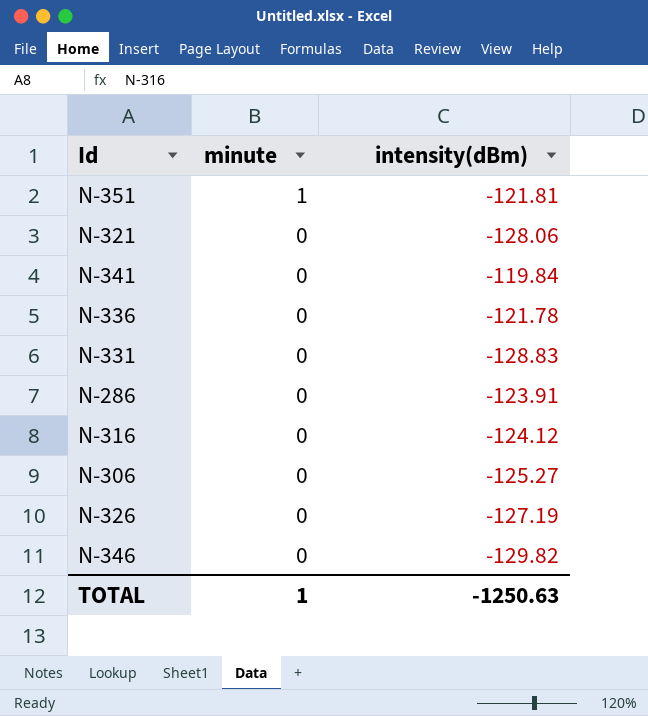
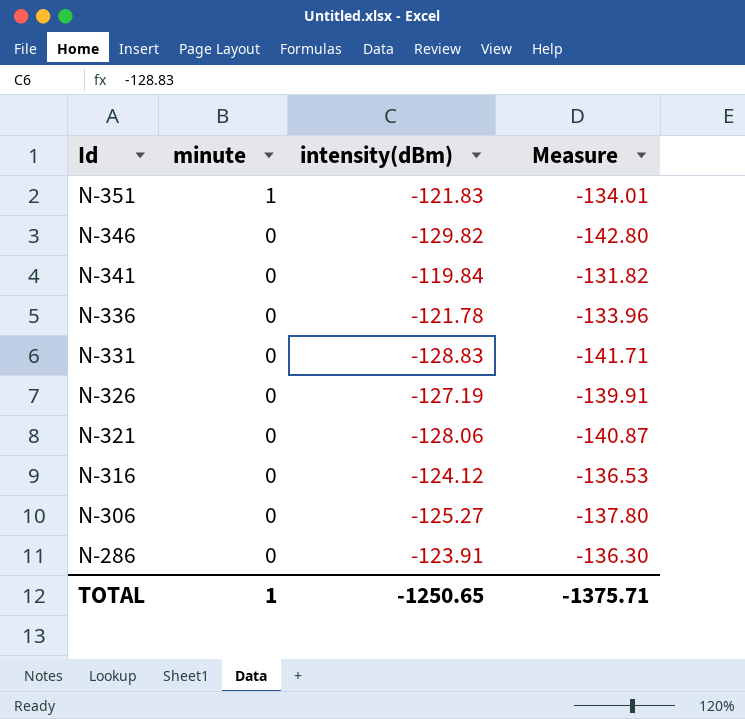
row order: minute descending -> Id descending
column Measure | formula: none -> [intensity(dBm)] * 1.1
N-351 | intensity(dBm): -121.81 -> -121.83
TOTAL | intensity(dBm): -1250.63 -> -1250.65

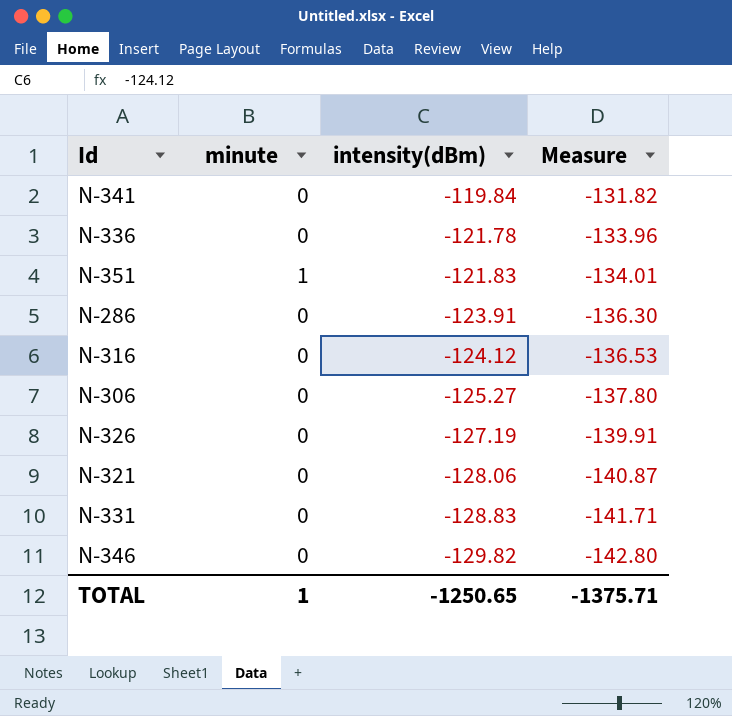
row order: Id descending -> intensity(dBm) descending

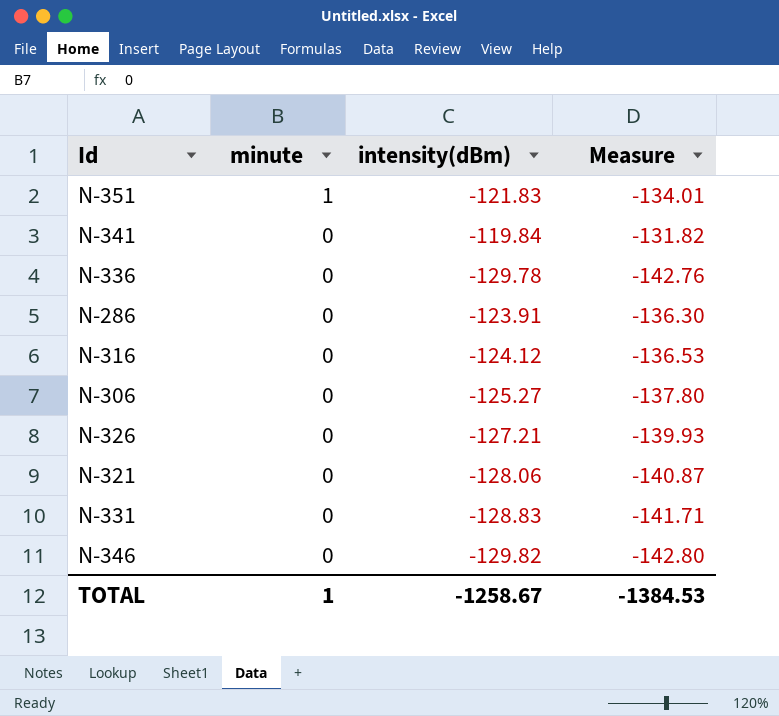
row order: intensity(dBm) descending -> minute descending
N-336 | intensity(dBm): -121.78 -> -129.78
N-336 | Measure: -133.96 -> -142.76
N-326 | intensity(dBm): -127.19 -> -127.21
N-326 | Measure: -139.91 -> -139.93
TOTAL | intensity(dBm): -1250.65 -> -1258.67
TOTAL | Measure: -1375.71 -> -1384.53

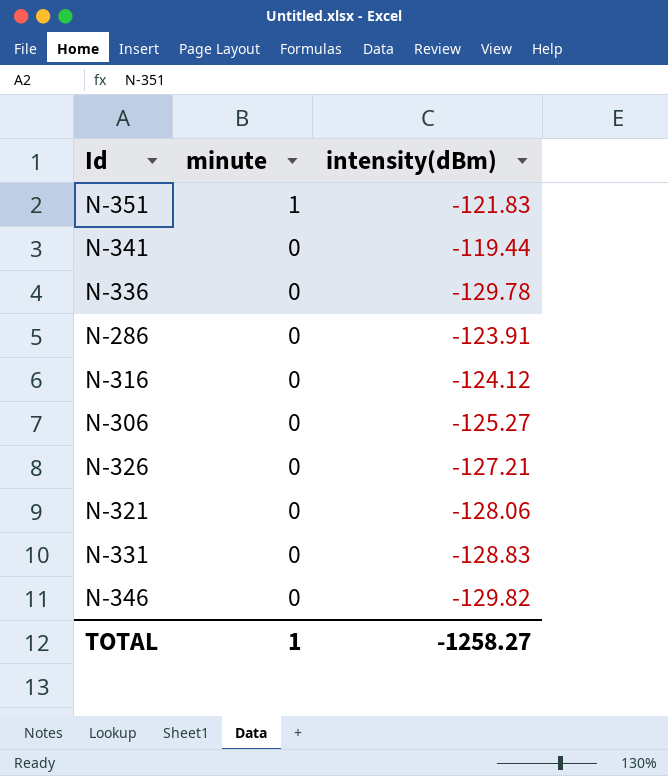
column Measure | formula: [intensity(dBm)] * 1.1 -> none
N-341 | intensity(dBm): -119.84 -> -119.44
TOTAL | intensity(dBm): -1258.67 -> -1258.27

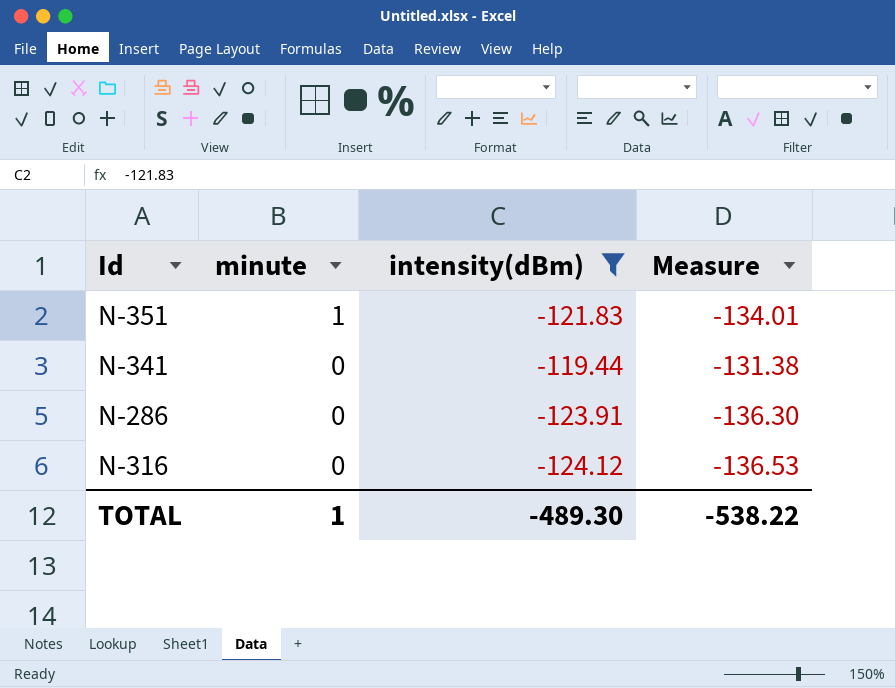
filter: none -> intensity(dBm) >= -124.12
column Measure | formula: none -> [intensity(dBm)] * 1.1
TOTAL | intensity(dBm): -1258.27 -> -489.30

